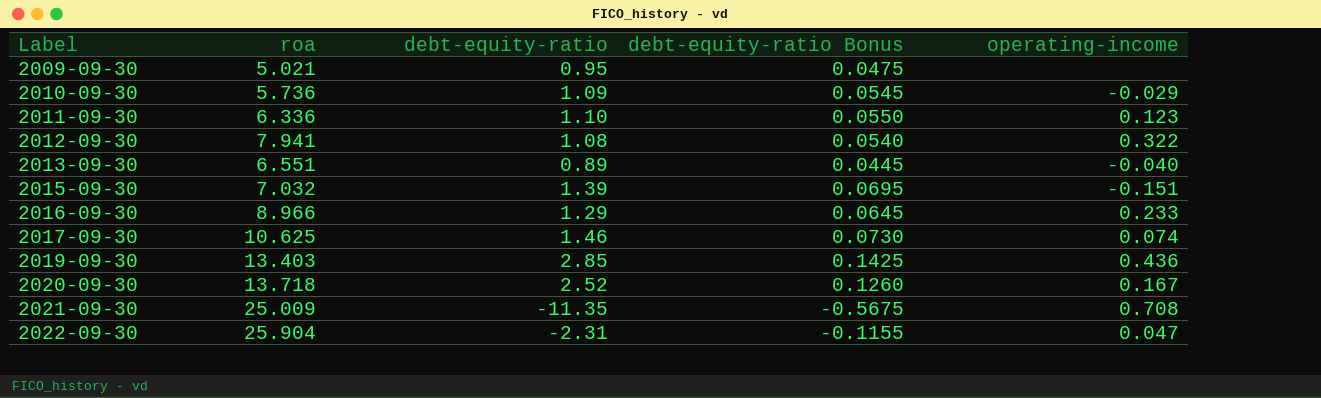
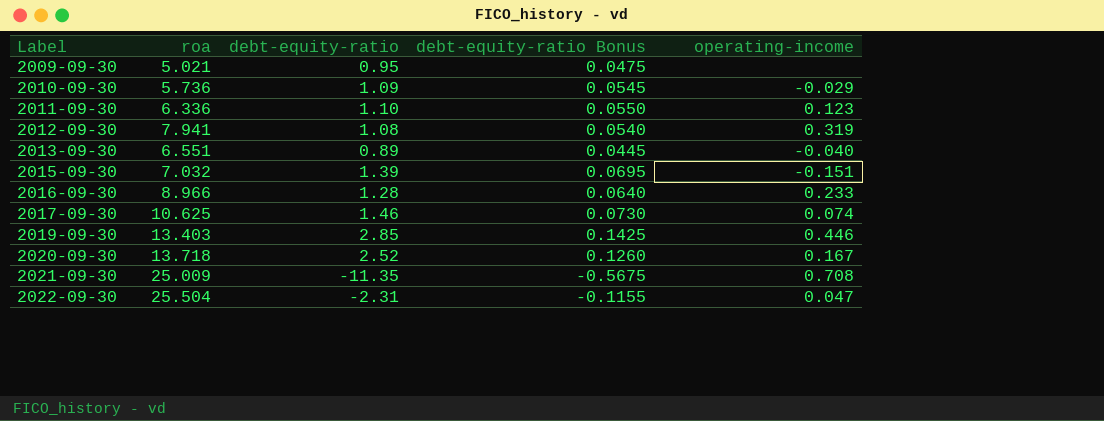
2012-09-30 | operating-income: 0.322 -> 0.319
2016-09-30 | debt-equity-ratio: 1.29 -> 1.28
2016-09-30 | debt-equity-ratio Bonus: 0.0645 -> 0.0640
2019-09-30 | operating-income: 0.436 -> 0.446
2022-09-30 | roa: 25.904 -> 25.504

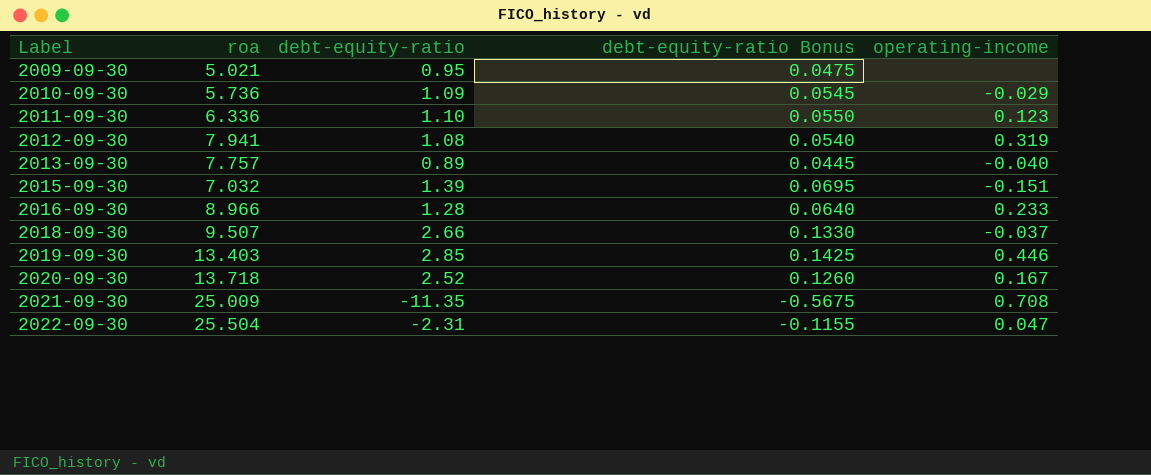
row 2017-09-30: 10.625 | 1.46 | 0.0730 | 0.074 -> none
2013-09-30 | roa: 6.551 -> 7.757
row 2018-09-30: none -> 9.507 | 2.66 | 0.1330 | -0.037

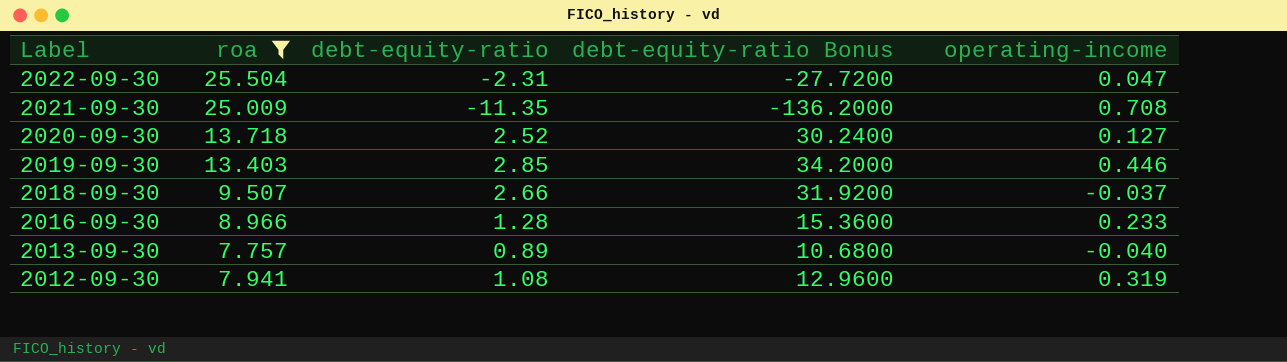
filter: none -> roa >= 7.757
row order: Label ascending -> Label descending
column debt-equity-ratio Bonus | formula: [debt-equity-ratio] * 0.05 -> [debt-equity-ratio] * 12
2020-09-30 | operating-income: 0.167 -> 0.127

